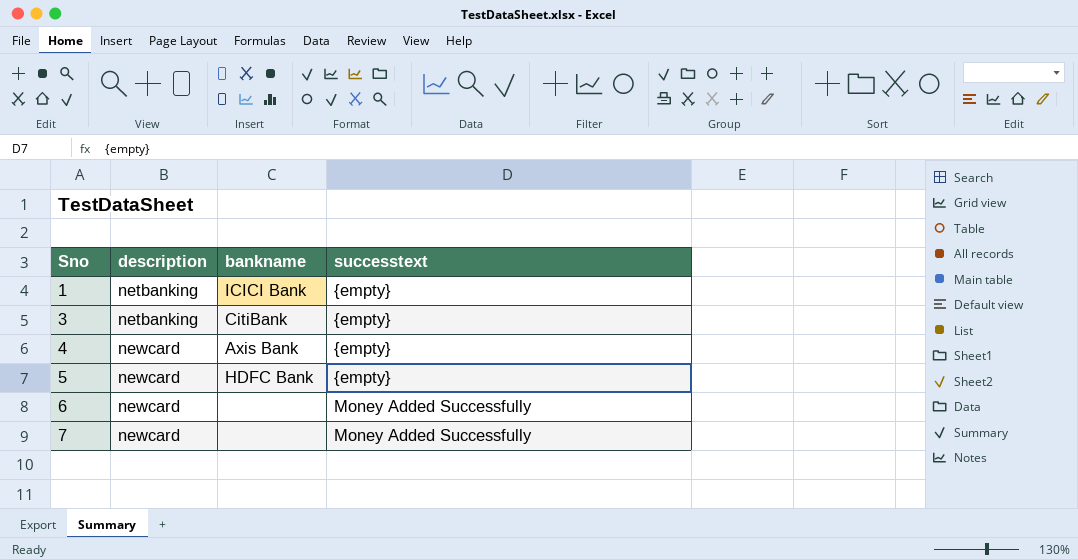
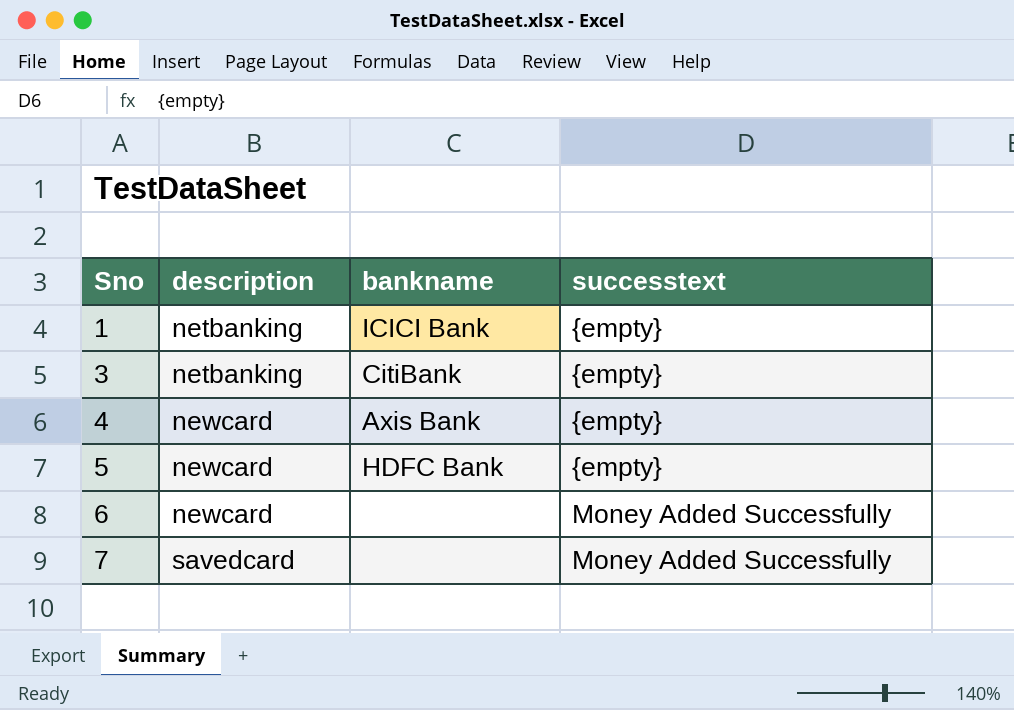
7 | description: newcard -> savedcard

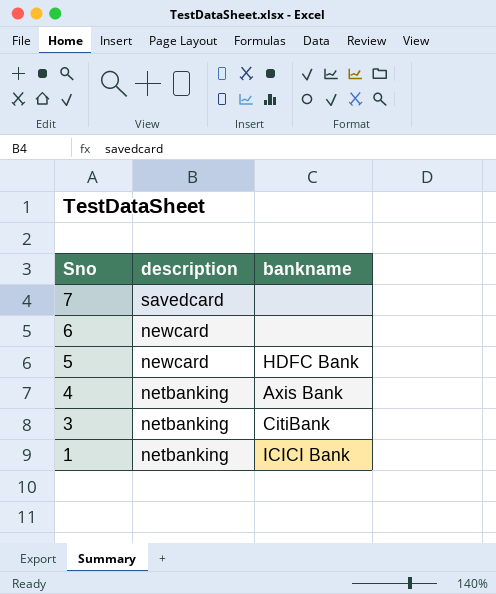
row order: Sno ascending -> Sno descending
column successtext | position: 4 -> none
4 | description: newcard -> netbanking

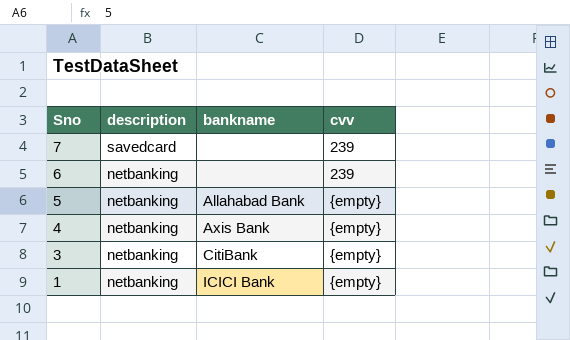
column cvv | position: none -> 4
6 | description: newcard -> netbanking
5 | description: newcard -> netbanking
5 | bankname: HDFC Bank -> Allahabad Bank

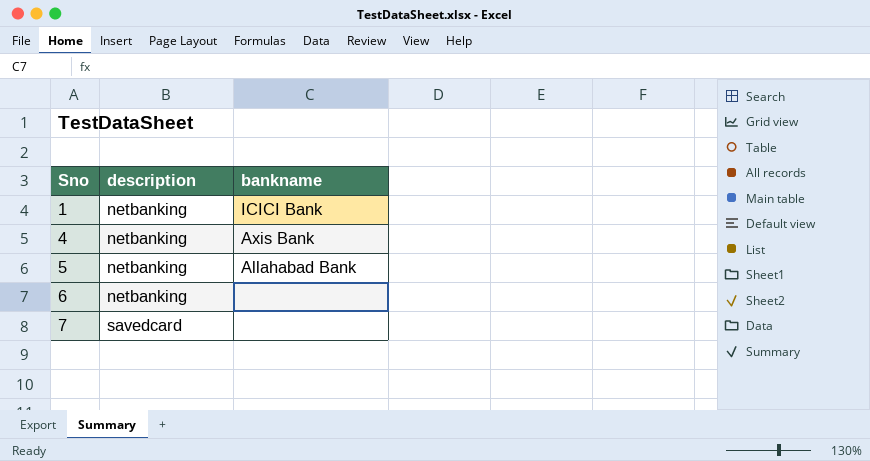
row order: Sno descending -> Sno ascending
column cvv | position: 4 -> none
row 3: netbanking | CitiBank | {empty} -> none

